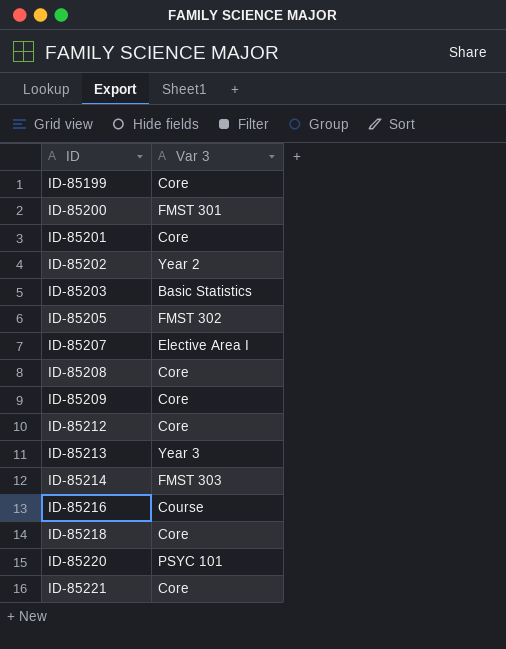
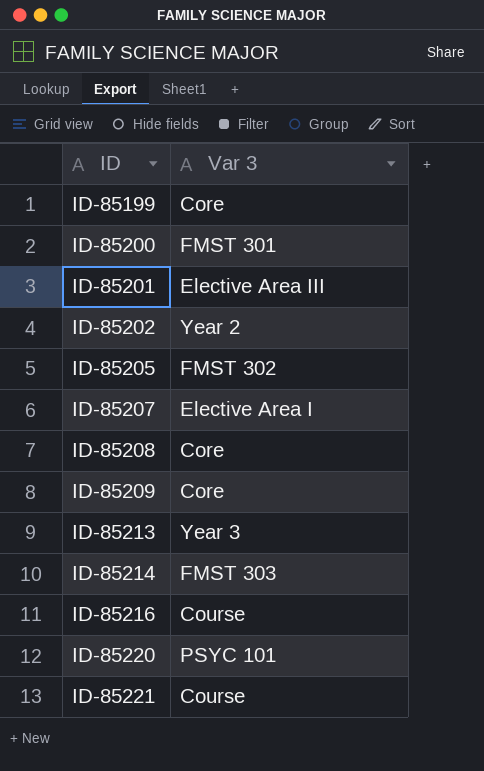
row ID-85203: Basic Statistics -> none
row ID-85212: Core -> none
row ID-85218: Core -> none
ID-85201 | Var 3: Core -> Elective Area III
ID-85221 | Var 3: Core -> Course

